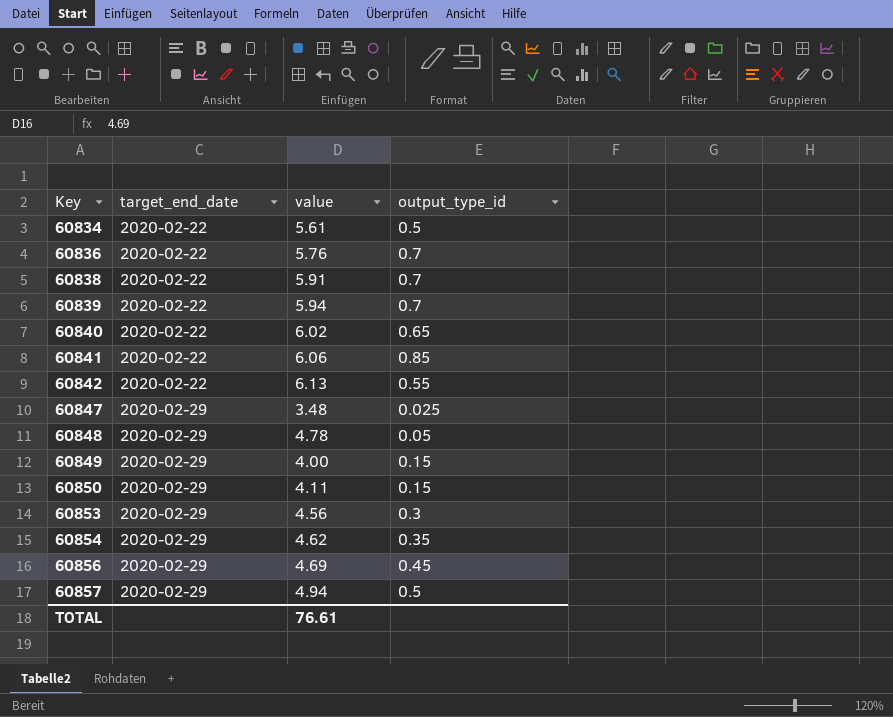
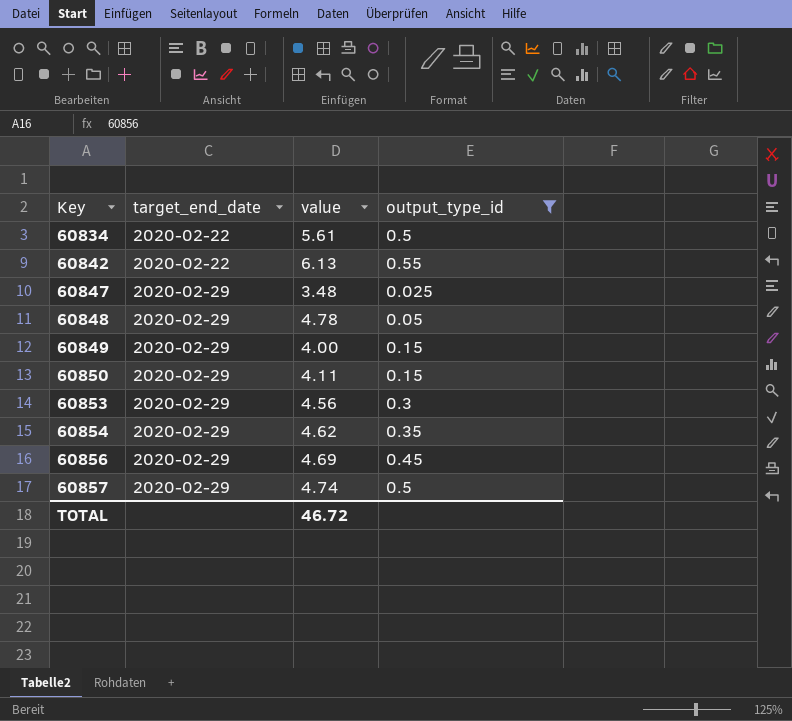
filter: none -> output_type_id <= 0.55
60857 | value: 4.94 -> 4.74
TOTAL | value: 76.61 -> 46.72

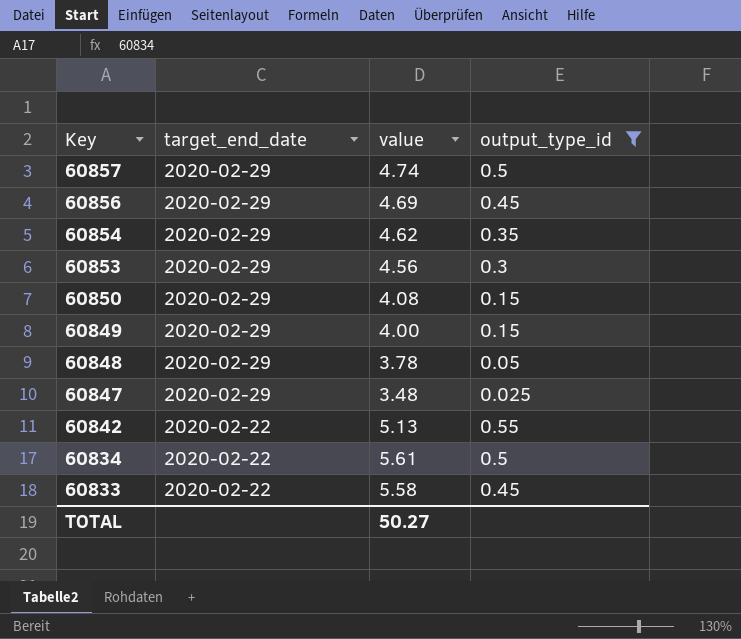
row order: Key ascending -> Key descending
60850 | value: 4.11 -> 4.08
60848 | value: 4.78 -> 3.78
60842 | value: 6.13 -> 5.13
row 60833: none -> 2020-02-22 | 5.58 | 0.45
TOTAL | value: 46.72 -> 50.27

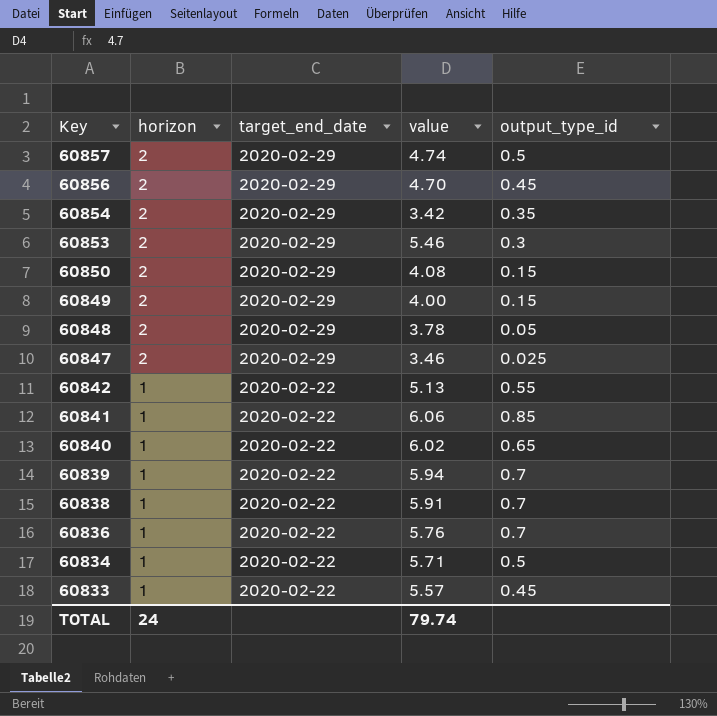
filter: output_type_id <= 0.55 -> none
column horizon | position: none -> 2
60856 | value: 4.69 -> 4.70
60854 | value: 4.62 -> 3.42
60853 | value: 4.56 -> 5.46
60847 | value: 3.48 -> 3.46
60834 | value: 5.61 -> 5.71
60833 | value: 5.58 -> 5.57
TOTAL | value: 50.27 -> 79.74

